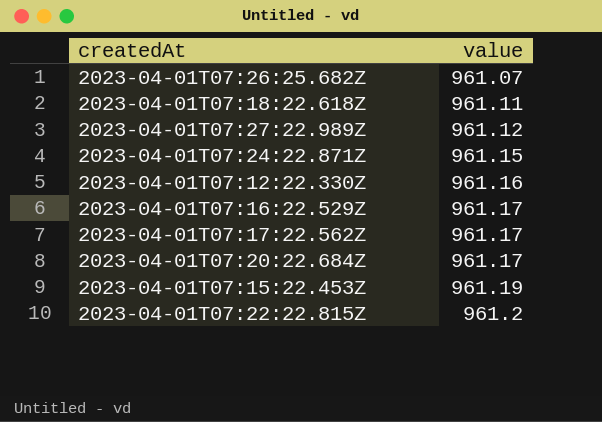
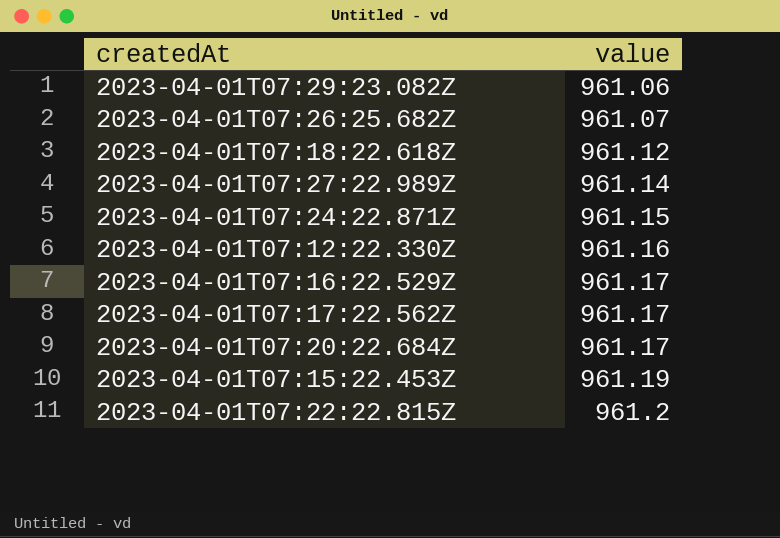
row 2023-04-01T07:29:23.082Z: none -> 961.06
2023-04-01T07:18:22.618Z | value: 961.11 -> 961.12
2023-04-01T07:27:22.989Z | value: 961.12 -> 961.14

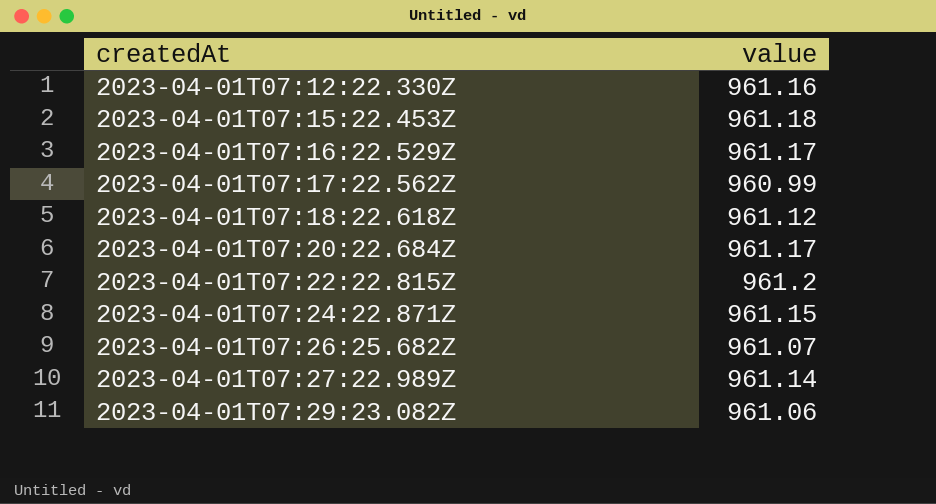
row order: value ascending -> createdAt ascending
2023-04-01T07:15:22.453Z | value: 961.19 -> 961.18
2023-04-01T07:17:22.562Z | value: 961.17 -> 960.99

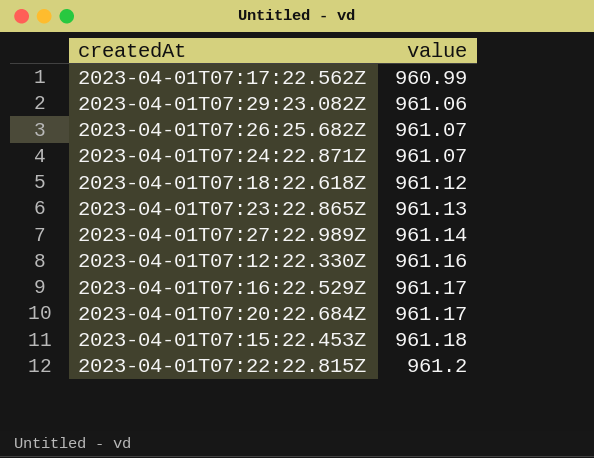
row order: createdAt ascending -> value ascending
2023-04-01T07:24:22.871Z | value: 961.15 -> 961.07
row 2023-04-01T07:23:22.865Z: none -> 961.13

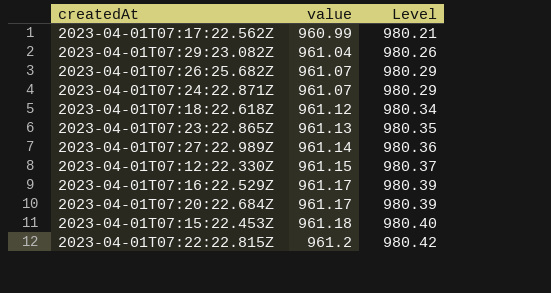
column Level | formula: none -> [value] * 1.02
2023-04-01T07:29:23.082Z | value: 961.06 -> 961.04
2023-04-01T07:12:22.330Z | value: 961.16 -> 961.15

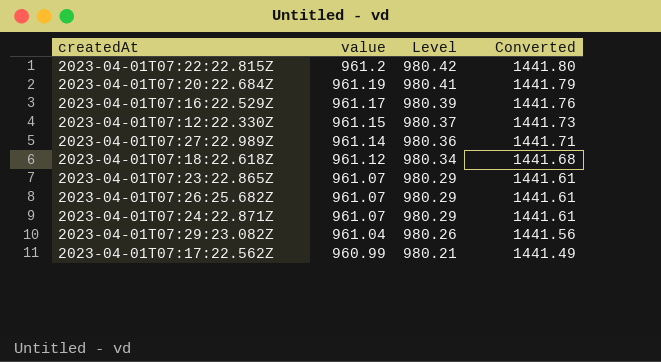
row order: value ascending -> value descending
column Converted | formula: none -> [value] * 1.5
row 2023-04-01T07:15:22.453Z: 961.18 | 980.40 -> none
2023-04-01T07:20:22.684Z | value: 961.17 -> 961.19
2023-04-01T07:20:22.684Z | Level: 980.39 -> 980.41
2023-04-01T07:23:22.865Z | value: 961.13 -> 961.07
2023-04-01T07:23:22.865Z | Level: 980.35 -> 980.29

